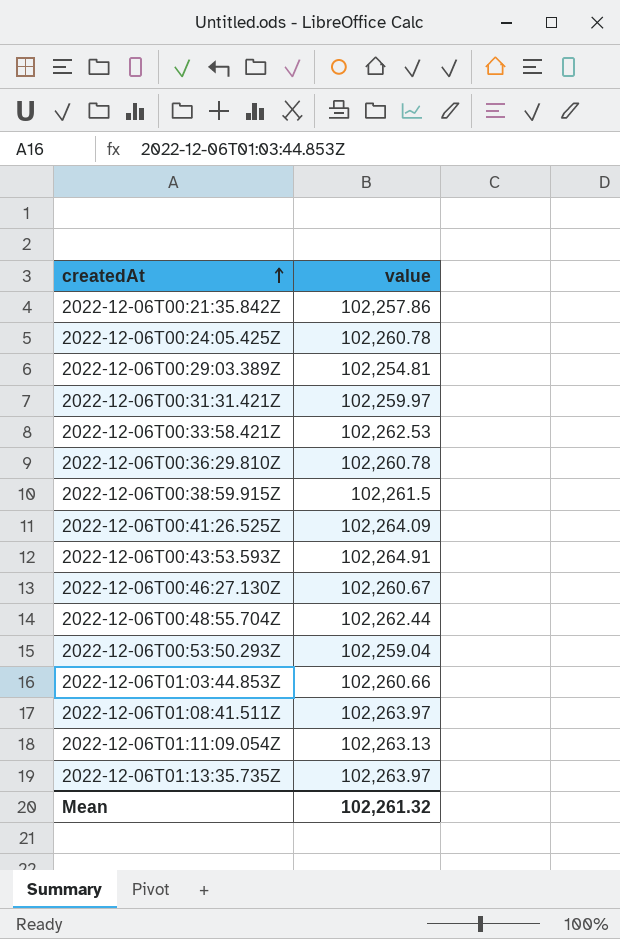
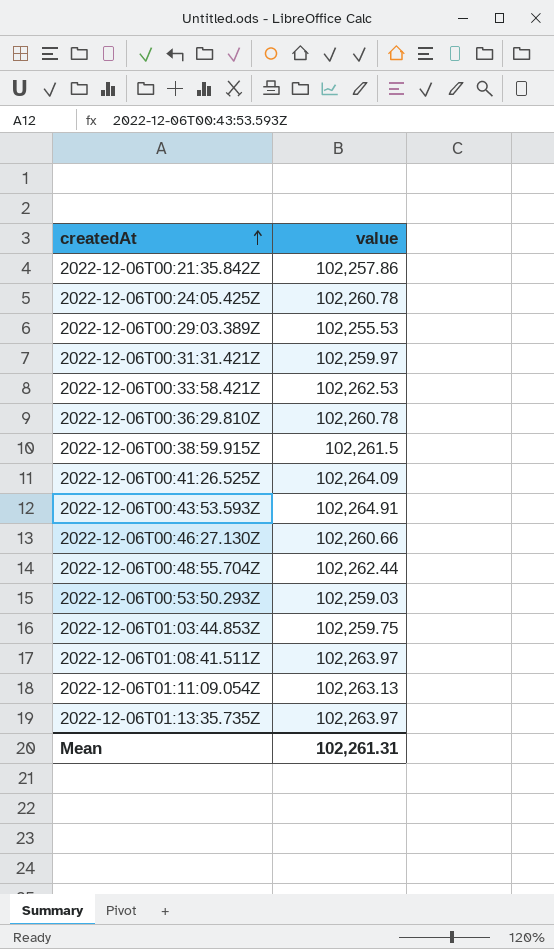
2022-12-06T00:29:03.389Z | value: 102,254.81 -> 102,255.53
2022-12-06T00:46:27.130Z | value: 102,260.67 -> 102,260.66
2022-12-06T00:53:50.293Z | value: 102,259.04 -> 102,259.03
2022-12-06T01:03:44.853Z | value: 102,260.66 -> 102,259.75
Mean | value: 102,261.32 -> 102,261.31

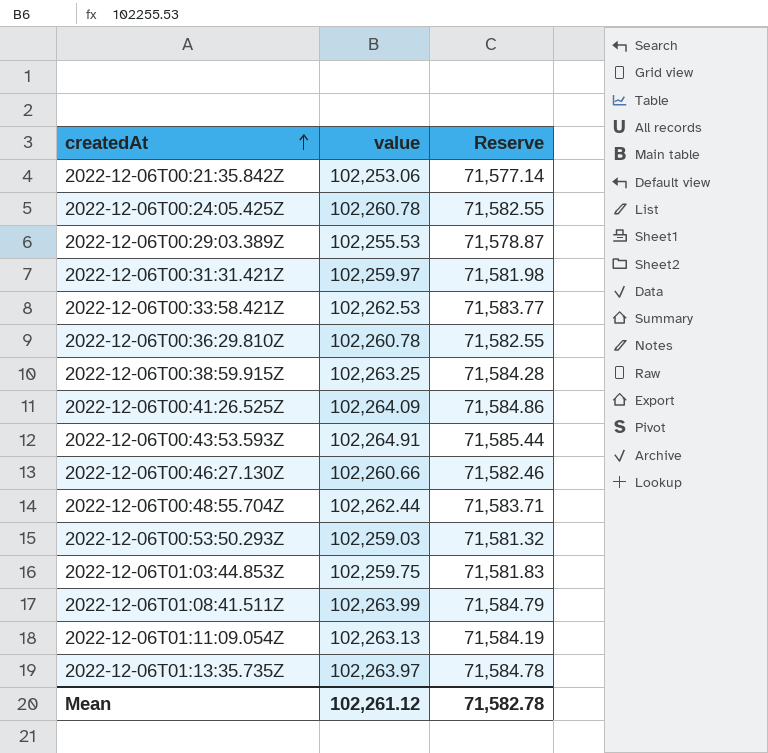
column Reserve | formula: none -> [value] * 0.7
2022-12-06T00:21:35.842Z | value: 102,257.86 -> 102,253.06
2022-12-06T00:38:59.915Z | value: 102,261.5 -> 102,263.25
2022-12-06T01:08:41.511Z | value: 102,263.97 -> 102,263.99
Mean | value: 102,261.31 -> 102,261.12

